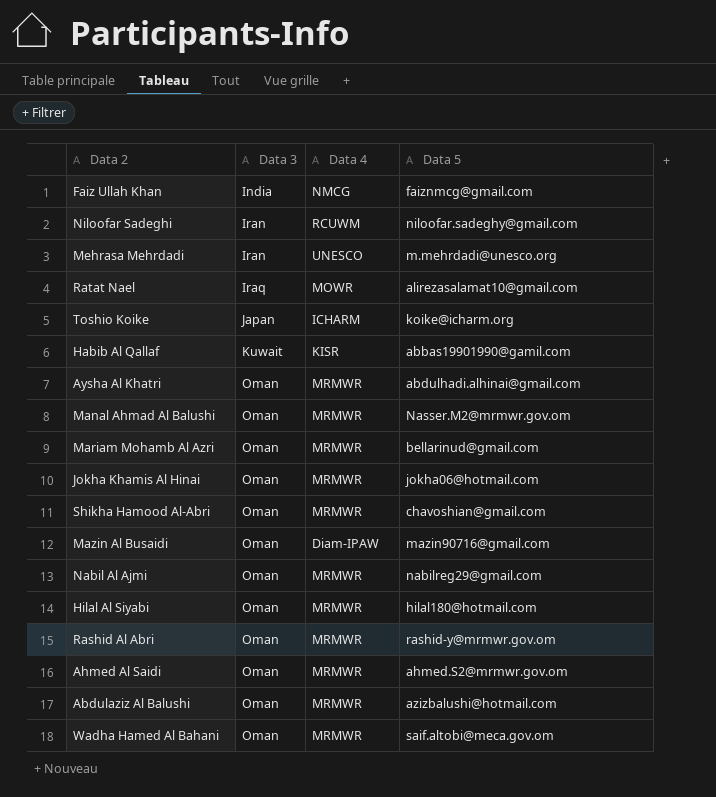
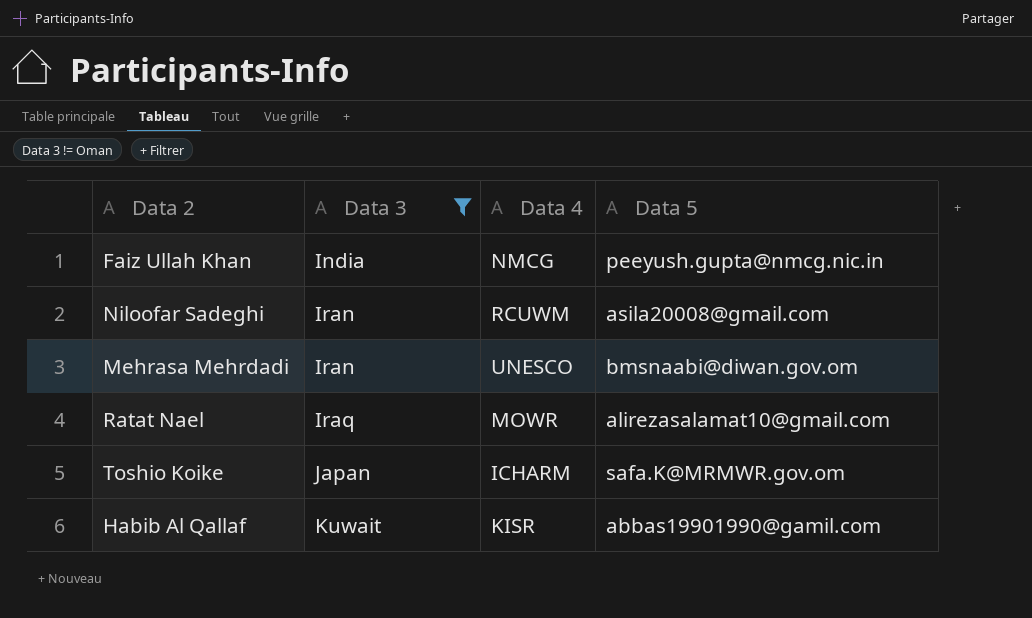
filter: none -> Data 3 != Oman
Faiz Ullah Khan | Data 5: faiznmcg@gmail.com -> peeyush.gupta@nmcg.nic.in
Niloofar Sadeghi | Data 5: niloofar.sadeghy@gmail.com -> asila20008@gmail.com
Mehrasa Mehrdadi | Data 5: m.mehrdadi@unesco.org -> bmsnaabi@diwan.gov.om
Toshio Koike | Data 5: koike@icharm.org -> safa.K@MRMWR.gov.om

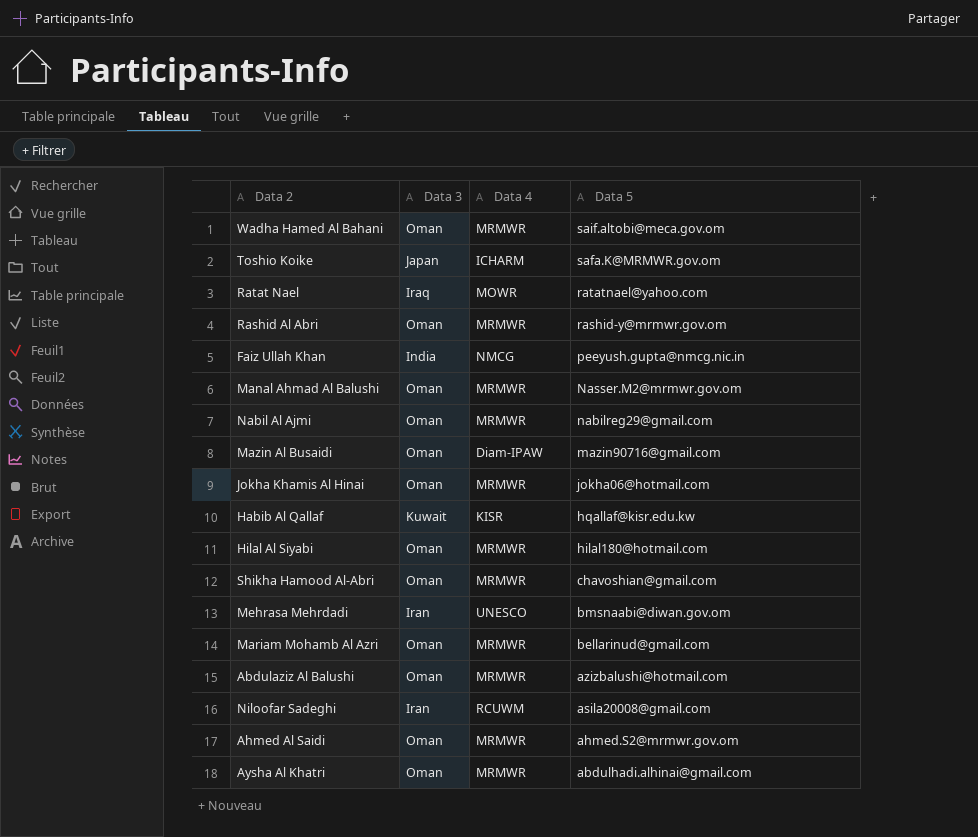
filter: Data 3 != Oman -> none
row order: Data 3 ascending -> Data 5 descending
Ratat Nael | Data 5: alirezasalamat10@gmail.com -> ratatnael@yahoo.com
Habib Al Qallaf | Data 5: abbas19901990@gamil.com -> hqallaf@kisr.edu.kw

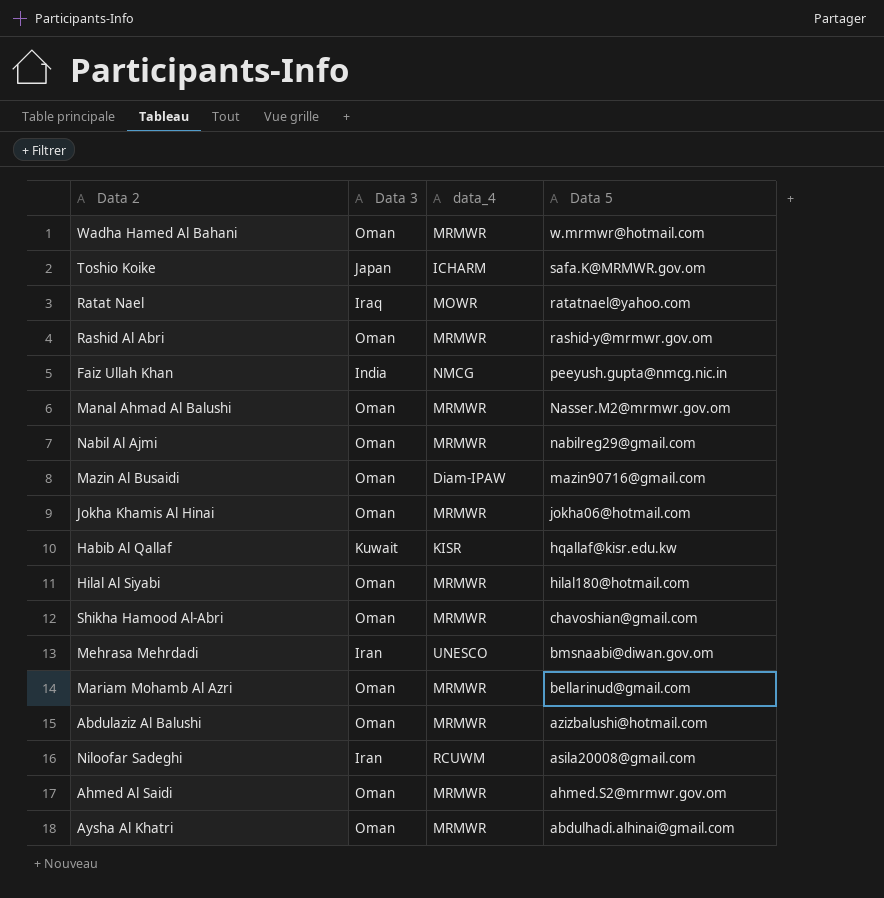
column name: Data 4 -> data_4
Wadha Hamed Al Bahani | Data 5: saif.altobi@meca.gov.om -> w.mrmwr@hotmail.com

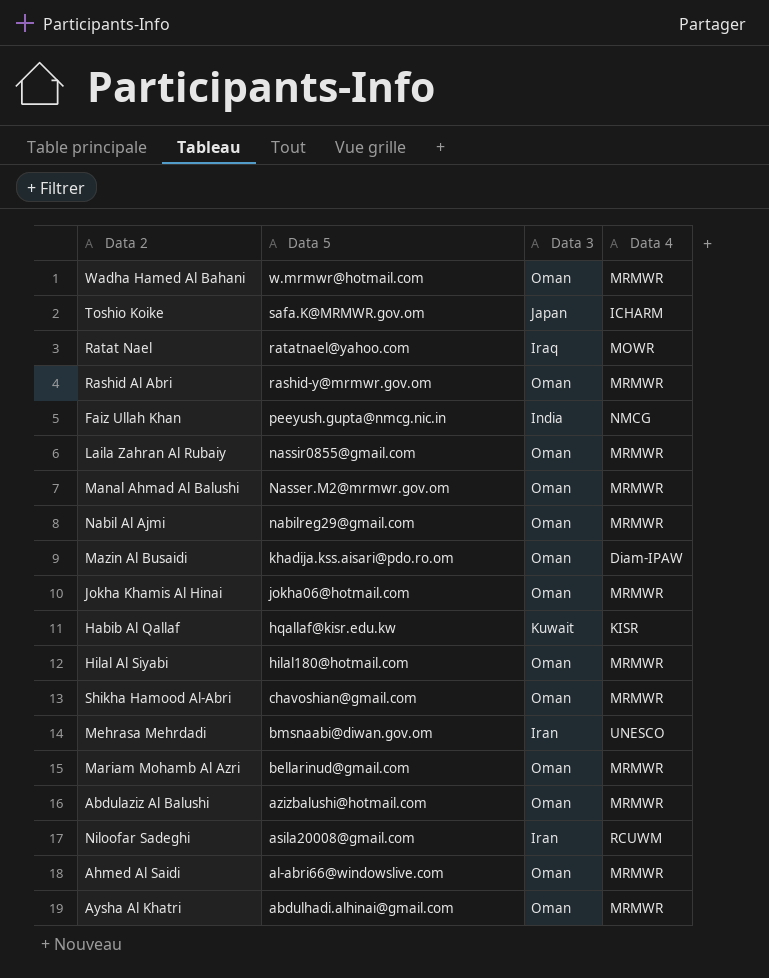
column Data 5 | position: 4 -> 2
column name: data_4 -> Data 4
row Laila Zahran Al Rubaiy: none -> nassir0855@gmail.com | Oman | MRMWR
Mazin Al Busaidi | Data 5: mazin90716@gmail.com -> khadija.kss.aisari@pdo.ro.om
Ahmed Al Saidi | Data 5: ahmed.S2@mrmwr.gov.om -> al-abri66@windowslive.com

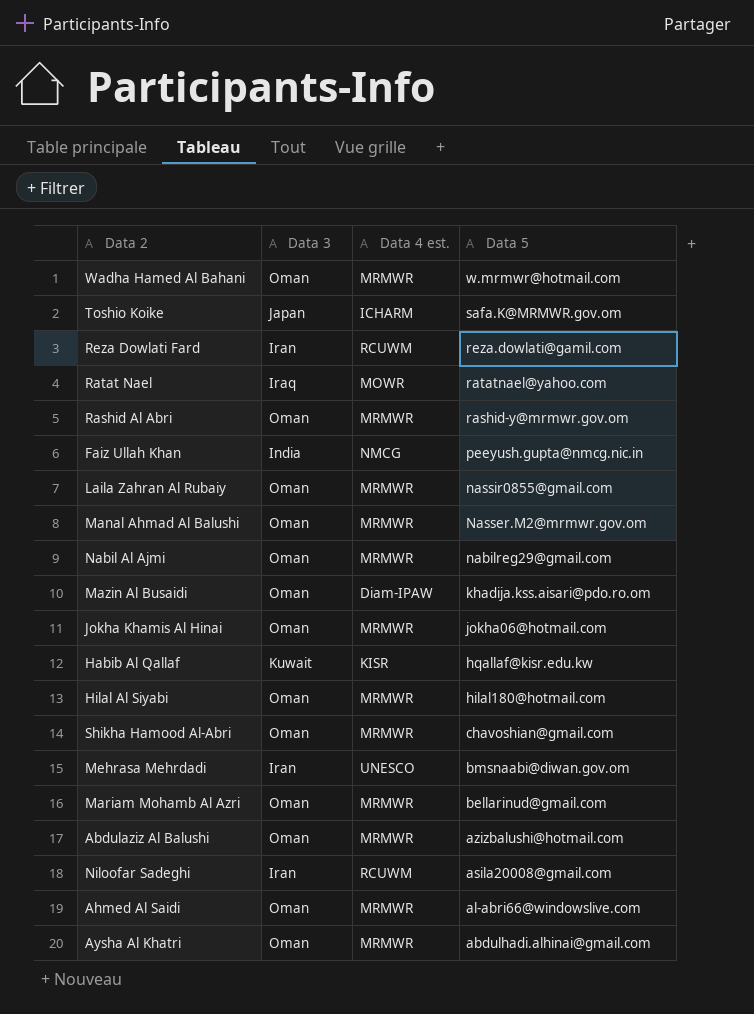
column name: Data 4 -> Data 4 est.
column Data 5 | position: 2 -> 4
row Reza Dowlati Fard: none -> Iran | RCUWM | reza.dowlati@gamil.com

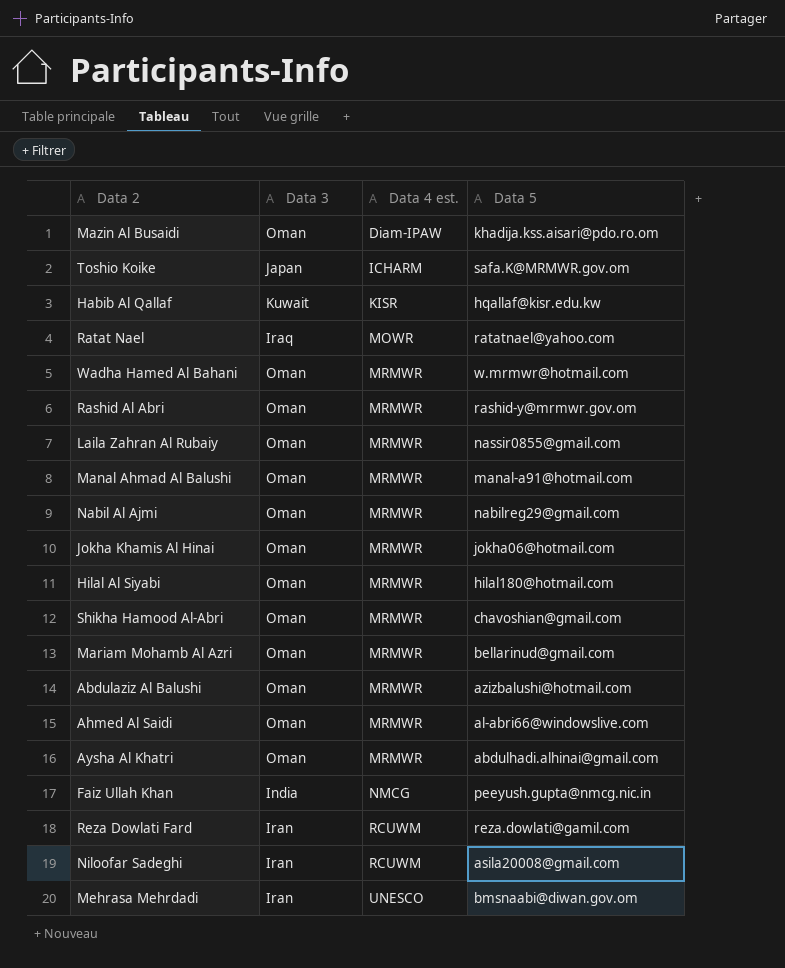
row order: Data 5 descending -> Data 4 est. ascending
Manal Ahmad Al Balushi | Data 5: Nasser.M2@mrmwr.gov.om -> manal-a91@hotmail.com

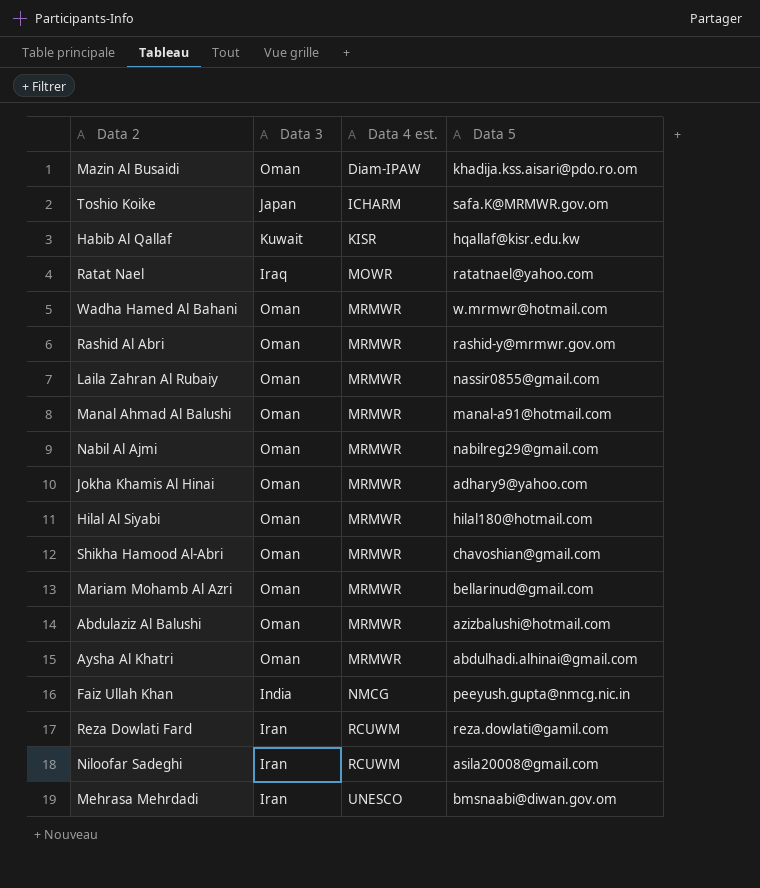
row Ahmed Al Saidi: Oman | MRMWR | al-abri66@windowslive.com -> none
Jokha Khamis Al Hinai | Data 5: jokha06@hotmail.com -> adhary9@yahoo.com

